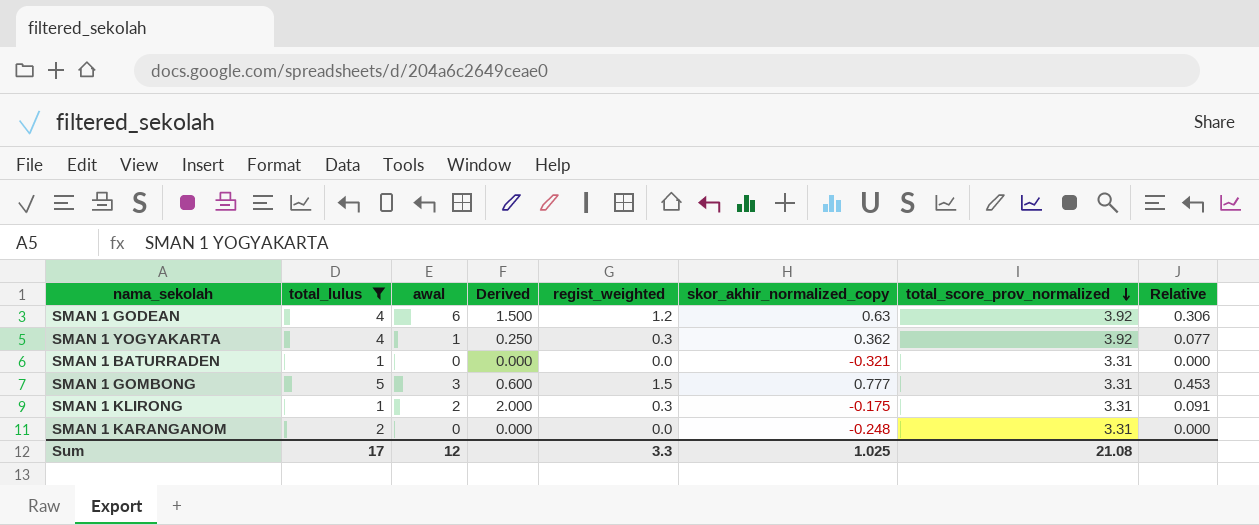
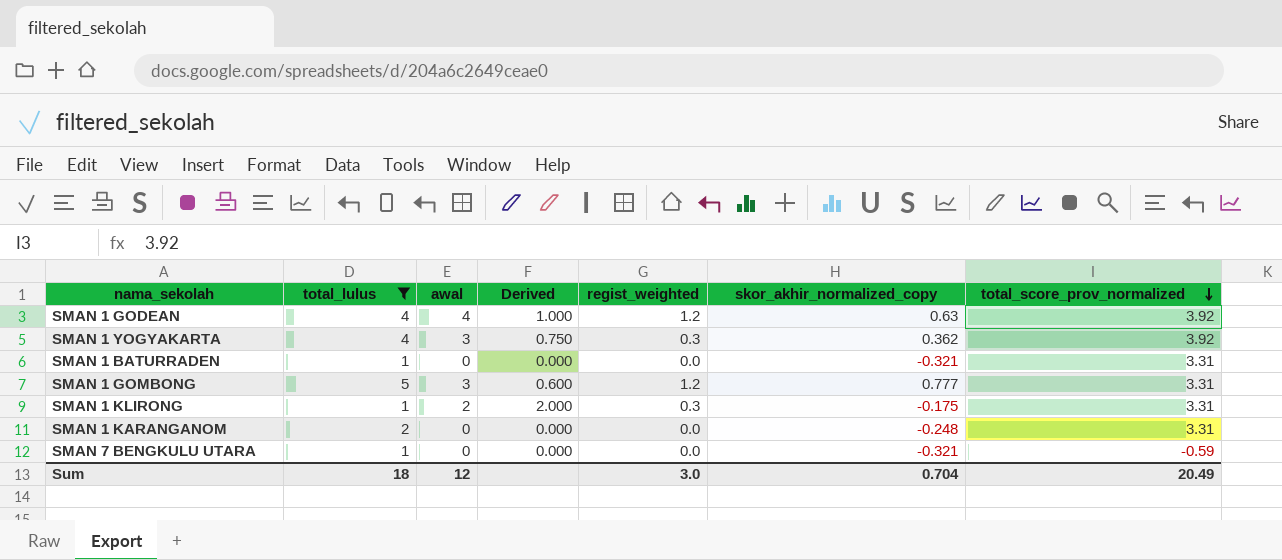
column Relative | formula: [regist_weighted] / [total_score_prov_normalized] -> none
SMAN 1 GODEAN | awal: 6 -> 4
SMAN 1 GODEAN | Derived: 1.500 -> 1.000
SMAN 1 YOGYAKARTA | awal: 1 -> 3
SMAN 1 YOGYAKARTA | Derived: 0.250 -> 0.750
SMAN 1 GOMBONG | regist_weighted: 1.5 -> 1.2
row SMAN 7 BENGKULU UTARA: none -> 1 | 0 | 0.000 | 0.0 | -0.321 | -0.59
Sum | total_lulus: 17 -> 18
Sum | regist_weighted: 3.3 -> 3.0
Sum | skor_akhir_normalized_copy: 1.025 -> 0.704
Sum | total_score_prov_normalized: 21.08 -> 20.49

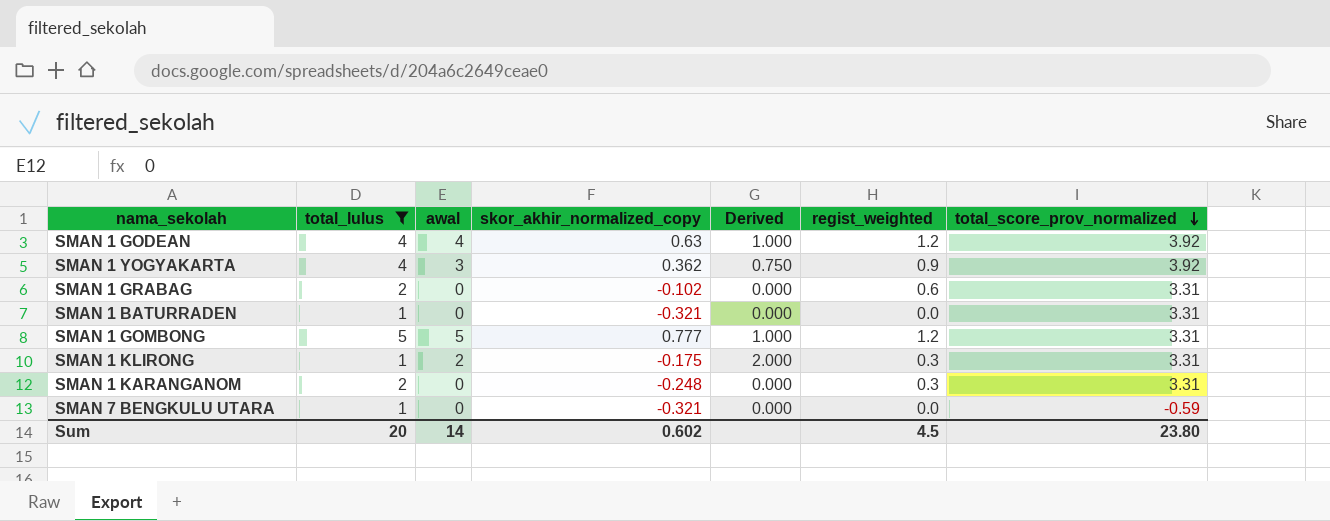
column skor_akhir_normalized_copy | position: 6 -> 4
SMAN 1 YOGYAKARTA | regist_weighted: 0.3 -> 0.9
row SMAN 1 GRABAG: none -> 2 | 0 | -0.102 | 0.000 | 0.6 | 3.31
SMAN 1 GOMBONG | awal: 3 -> 5
SMAN 1 GOMBONG | Derived: 0.600 -> 1.000
SMAN 1 KARANGANOM | regist_weighted: 0.0 -> 0.3
Sum | total_lulus: 18 -> 20
Sum | awal: 12 -> 14
Sum | skor_akhir_normalized_copy: 0.704 -> 0.602
Sum | regist_weighted: 3.0 -> 4.5
Sum | total_score_prov_normalized: 20.49 -> 23.80

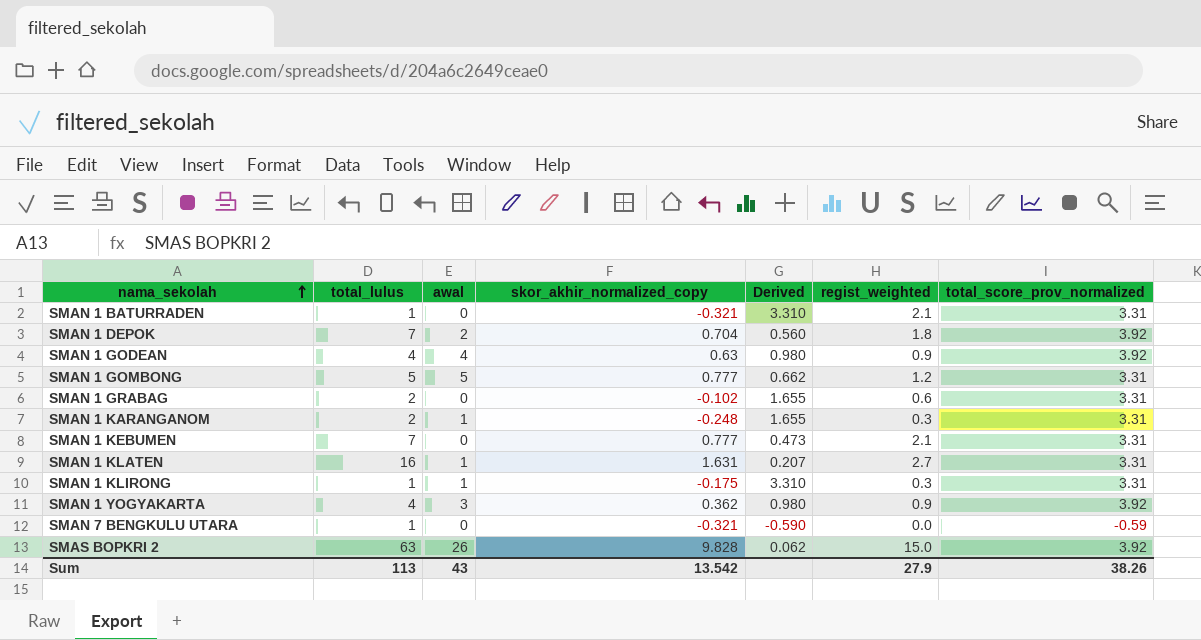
filter: total_lulus <= 5 -> none
row order: total_score_prov_normalized descending -> nama_sekolah ascending
column Derived | formula: [awal] / [total_lulus] -> [total_score_prov_normalized] / [total_lulus]
SMAN 1 BATURRADEN | regist_weighted: 0.0 -> 2.1
SMAN 1 GODEAN | regist_weighted: 1.2 -> 0.9
SMAN 1 KARANGANOM | awal: 0 -> 1
SMAN 1 KLIRONG | awal: 2 -> 1
Sum | total_lulus: 20 -> 113
Sum | awal: 14 -> 43
Sum | skor_akhir_normalized_copy: 0.602 -> 13.542
Sum | regist_weighted: 4.5 -> 27.9
Sum | total_score_prov_normalized: 23.80 -> 38.26

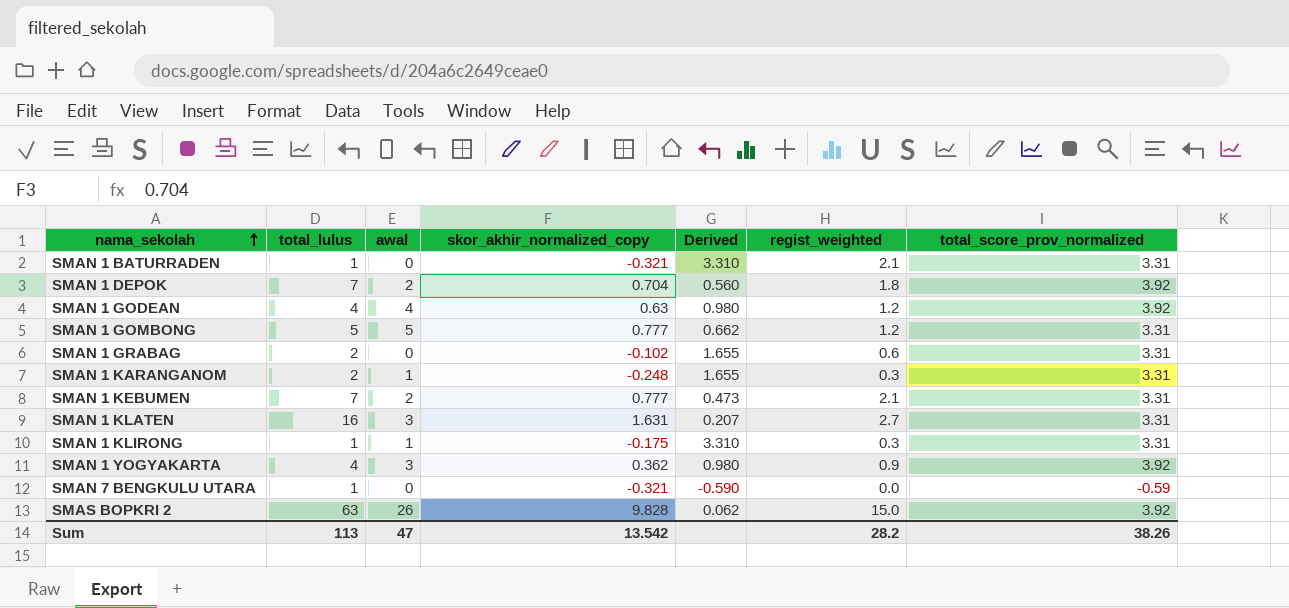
SMAN 1 GODEAN | regist_weighted: 0.9 -> 1.2
SMAN 1 KEBUMEN | awal: 0 -> 2
SMAN 1 KLATEN | awal: 1 -> 3
Sum | awal: 43 -> 47
Sum | regist_weighted: 27.9 -> 28.2

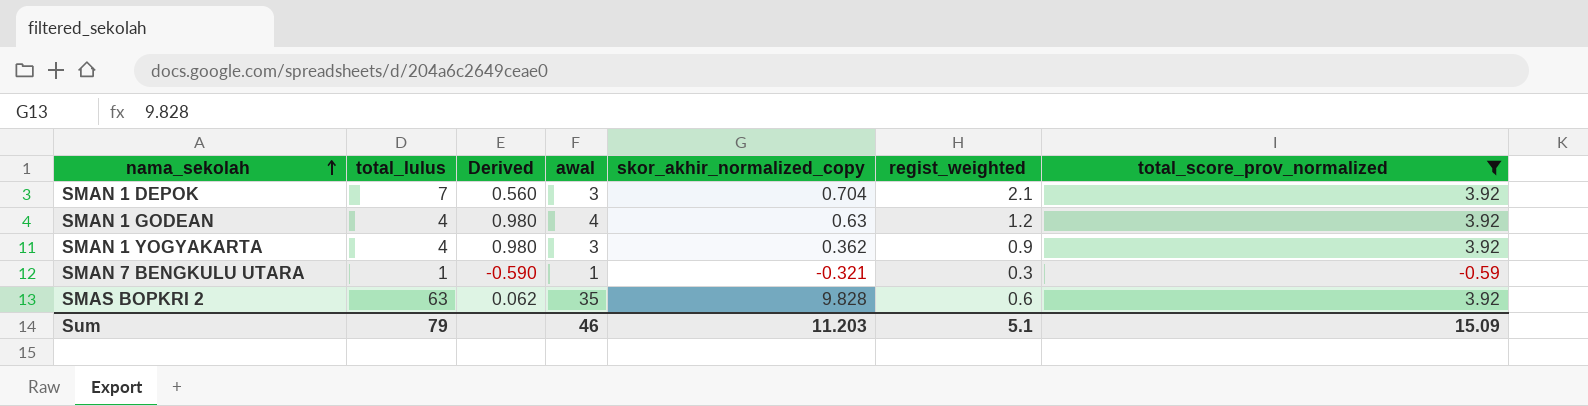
filter: none -> total_score_prov_normalized != 3.31
column Derived | position: 5 -> 3
SMAN 1 DEPOK | awal: 2 -> 3
SMAN 1 DEPOK | regist_weighted: 1.8 -> 2.1
SMAN 7 BENGKULU UTARA | awal: 0 -> 1
SMAN 7 BENGKULU UTARA | regist_weighted: 0.0 -> 0.3
SMAS BOPKRI 2 | awal: 26 -> 35
SMAS BOPKRI 2 | regist_weighted: 15.0 -> 0.6
Sum | total_lulus: 113 -> 79
Sum | awal: 47 -> 46
Sum | skor_akhir_normalized_copy: 13.542 -> 11.203
Sum | regist_weighted: 28.2 -> 5.1
Sum | total_score_prov_normalized: 38.26 -> 15.09

